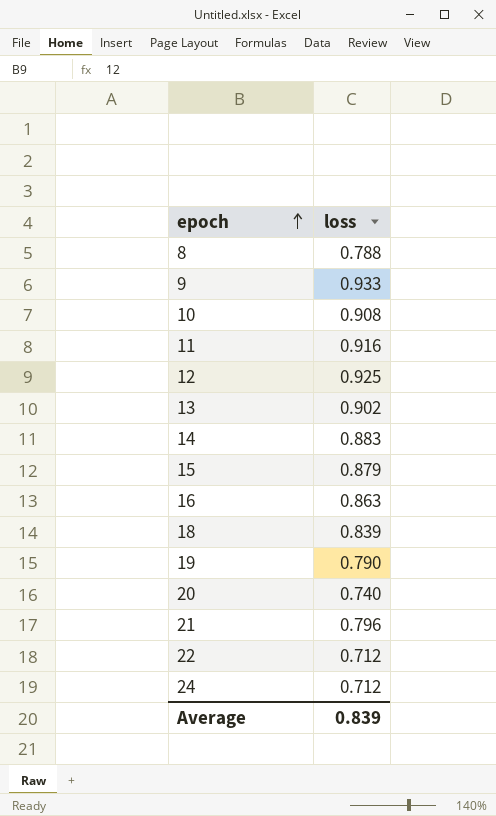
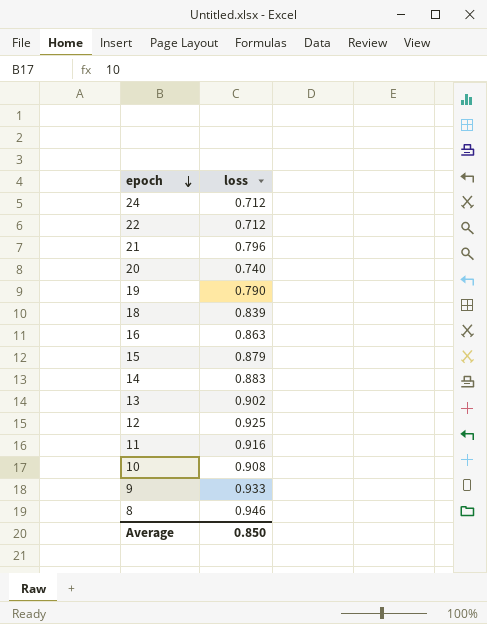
row order: epoch ascending -> epoch descending
8 | loss: 0.788 -> 0.946
Average | loss: 0.839 -> 0.850

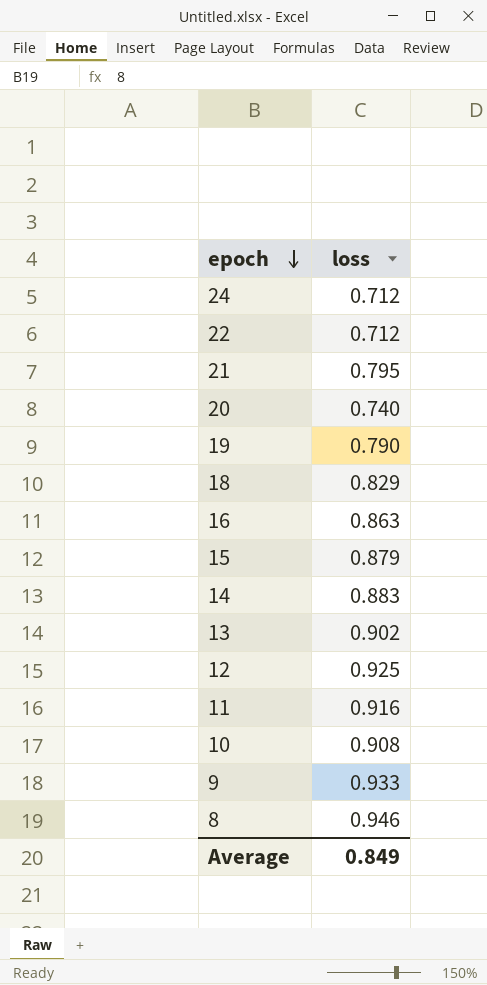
21 | loss: 0.796 -> 0.795
18 | loss: 0.839 -> 0.829
Average | loss: 0.850 -> 0.849

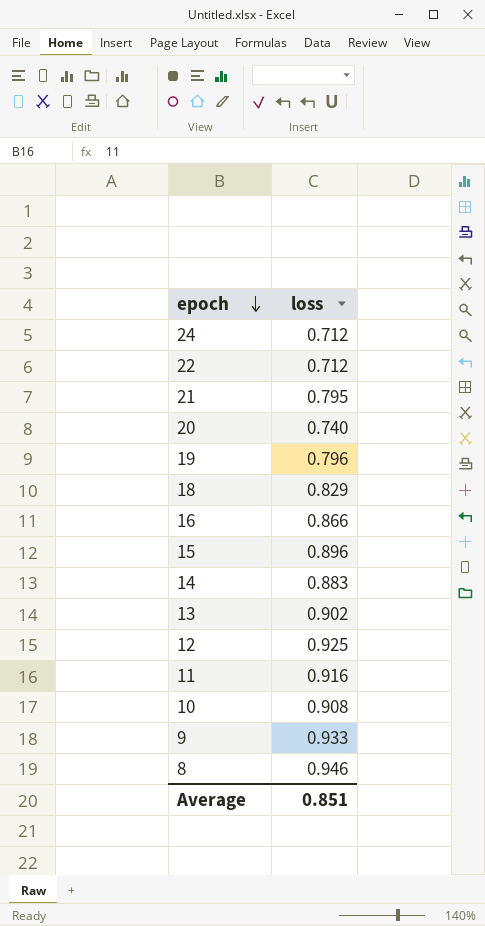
19 | loss: 0.790 -> 0.796
16 | loss: 0.863 -> 0.866
15 | loss: 0.879 -> 0.896
Average | loss: 0.849 -> 0.851

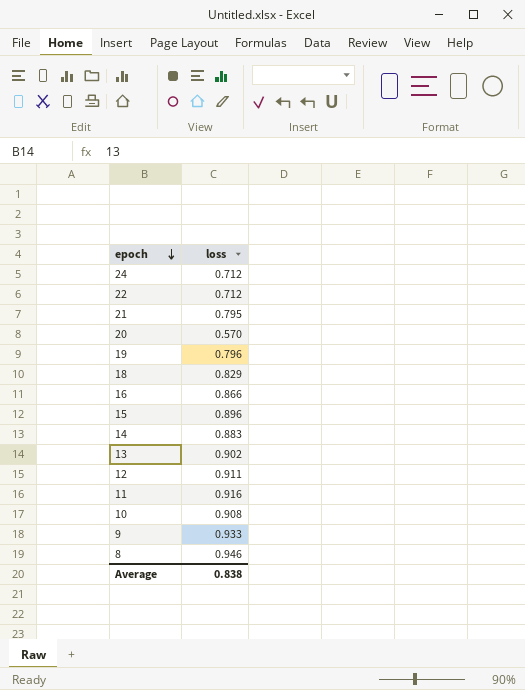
20 | loss: 0.740 -> 0.570
12 | loss: 0.925 -> 0.911
Average | loss: 0.851 -> 0.838

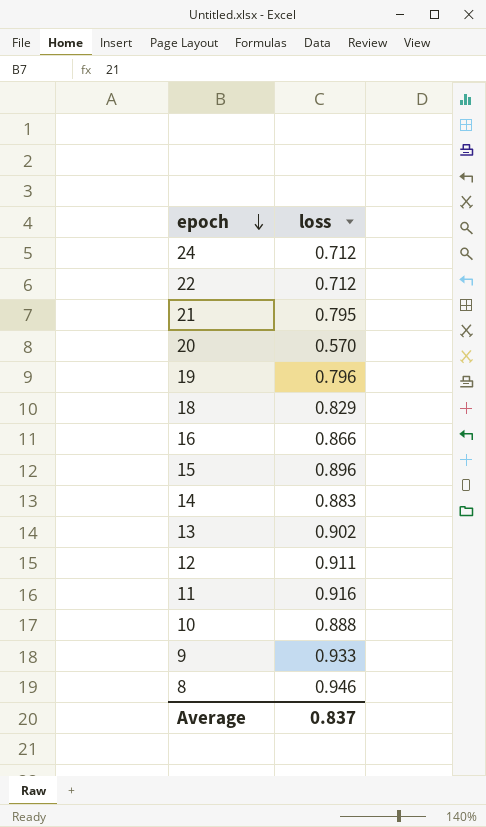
10 | loss: 0.908 -> 0.888
Average | loss: 0.838 -> 0.837

